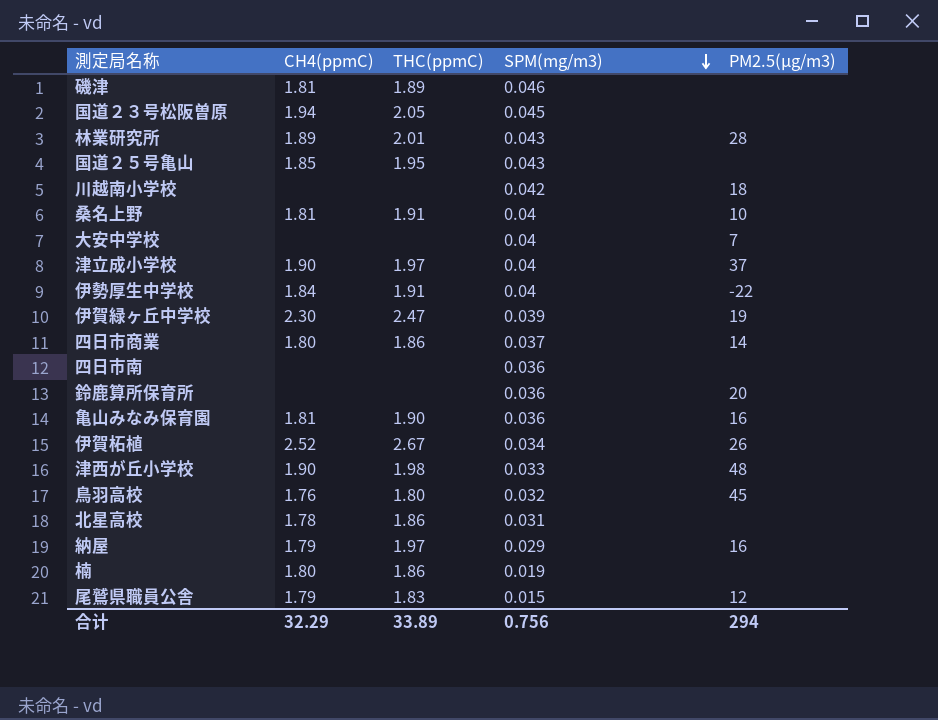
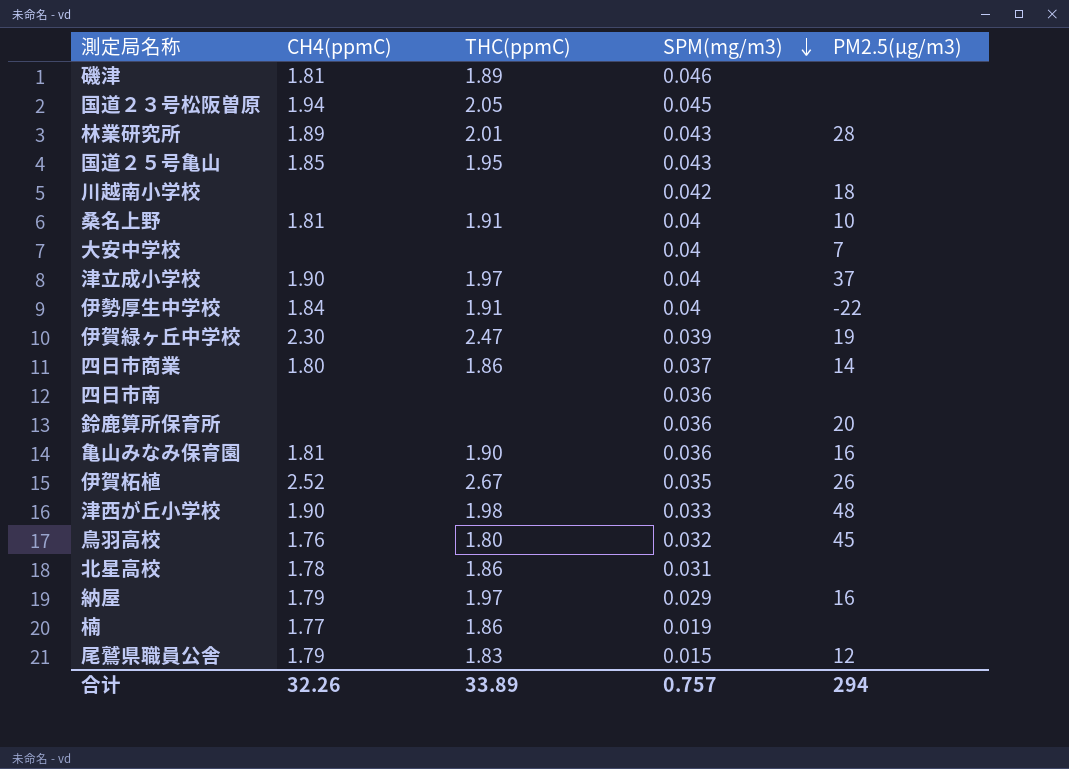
伊賀柘植 | SPM(mg/m3): 0.034 -> 0.035
楠 | CH4(ppmC): 1.80 -> 1.77
合计 | CH4(ppmC): 32.29 -> 32.26
合计 | SPM(mg/m3): 0.756 -> 0.757

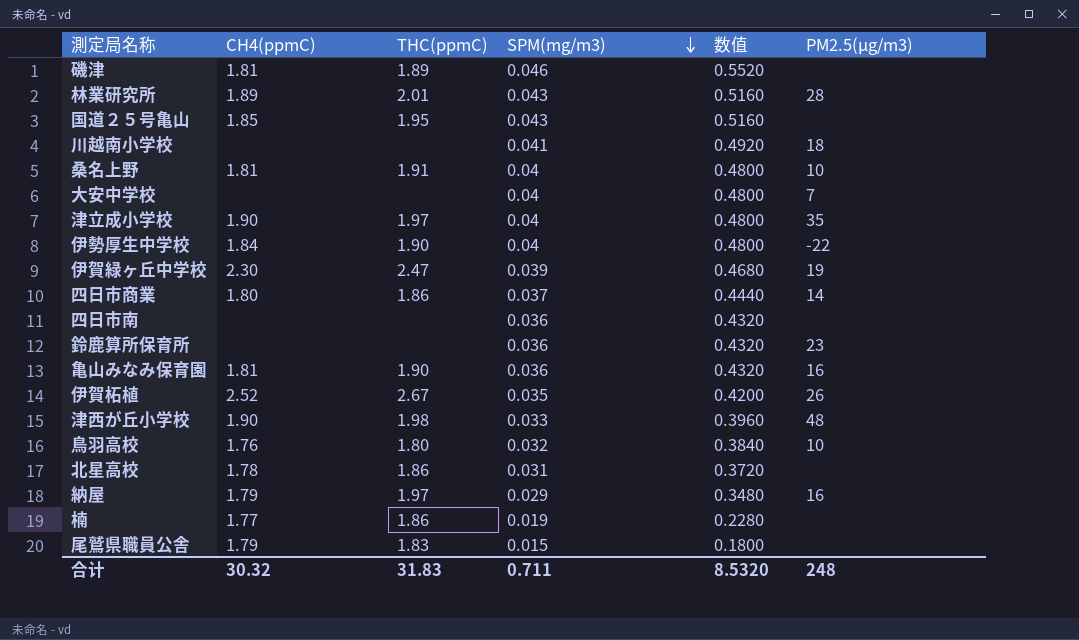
column 数值 | formula: none -> [SPM(mg/m3)] * 12
row 国道２３号松阪曽原: 1.94 | 2.05 | 0.045 | none -> none
川越南小学校 | SPM(mg/m3): 0.042 -> 0.041
津立成小学校 | PM2.5(μg/m3): 37 -> 35
伊勢厚生中学校 | THC(ppmC): 1.91 -> 1.90
鈴鹿算所保育所 | PM2.5(μg/m3): 20 -> 23
鳥羽高校 | PM2.5(μg/m3): 45 -> 10
尾鷲県職員公舎 | PM2.5(μg/m3): 12 -> none
合计 | CH4(ppmC): 32.26 -> 30.32
合计 | THC(ppmC): 33.89 -> 31.83
合计 | SPM(mg/m3): 0.757 -> 0.711
合计 | PM2.5(μg/m3): 294 -> 248

